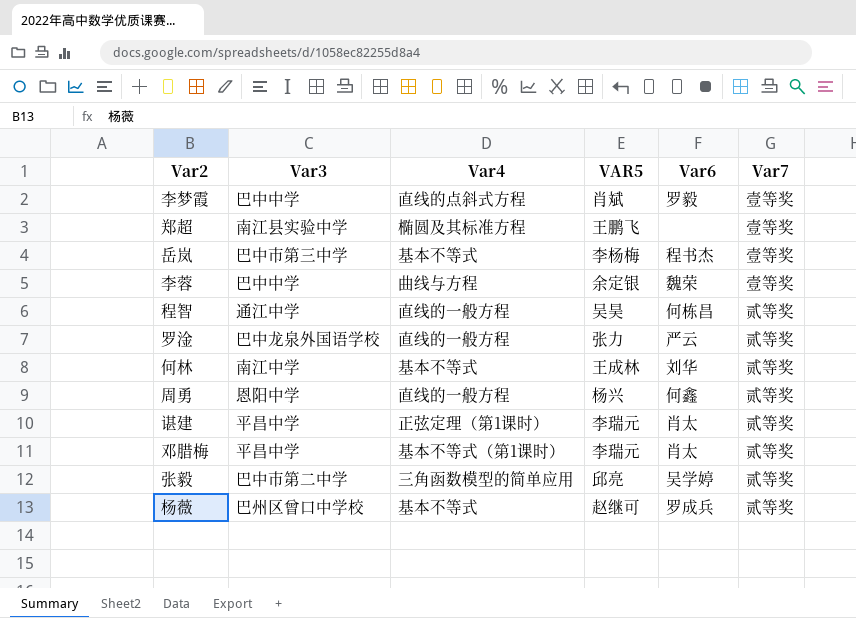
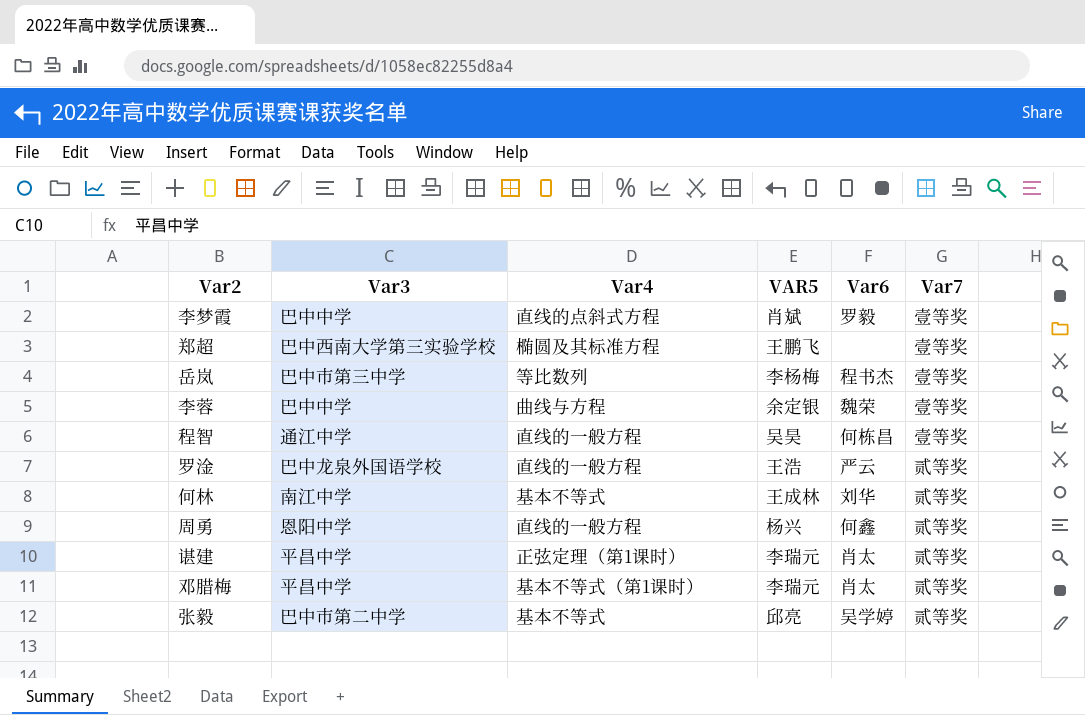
row 杨薇: 巴州区曾口中学校 | 基本不等式 | 赵继可 | 罗成兵 | 贰等奖 -> none
郑超 | Var3: 南江县实验中学 -> 巴中西南大学第三实验学校
岳岚 | Var4: 基本不等式 -> 等比数列
程智 | Var7: 贰等奖 -> 壹等奖
罗淦 | VAR5: 张力 -> 王浩
张毅 | Var4: 三角函数模型的简单应用 -> 基本不等式

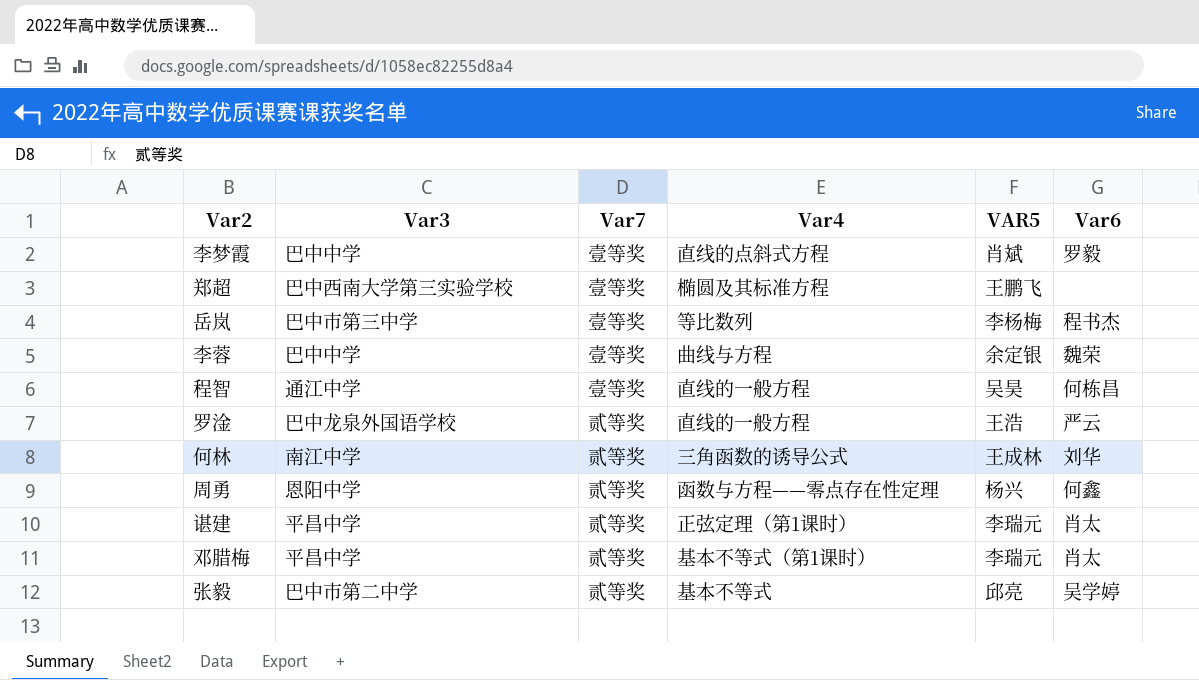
column Var7 | position: 6 -> 3
何林 | Var4: 基本不等式 -> 三角函数的诱导公式
周勇 | Var4: 直线的一般方程 -> 函数与方程——零点存在性定理

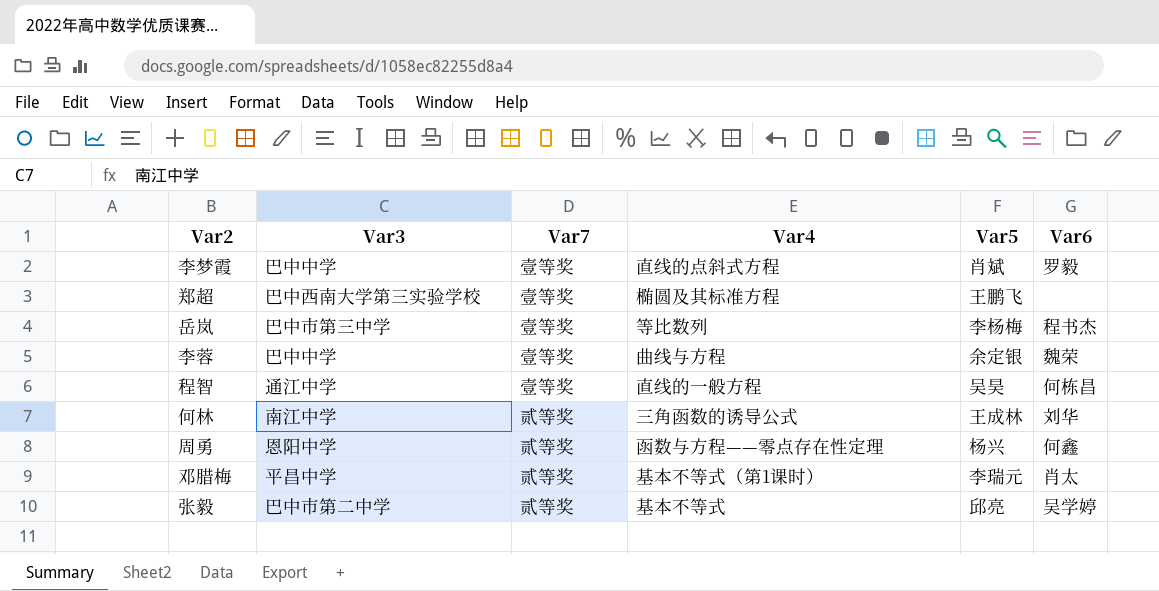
column name: VAR5 -> Var5
row 罗淦: 巴中龙泉外国语学校 | 贰等奖 | 直线的一般方程 | 王浩 | 严云 -> none
row 谌建: 平昌中学 | 贰等奖 | 正弦定理（第1课时） | 李瑞元 | 肖太 -> none

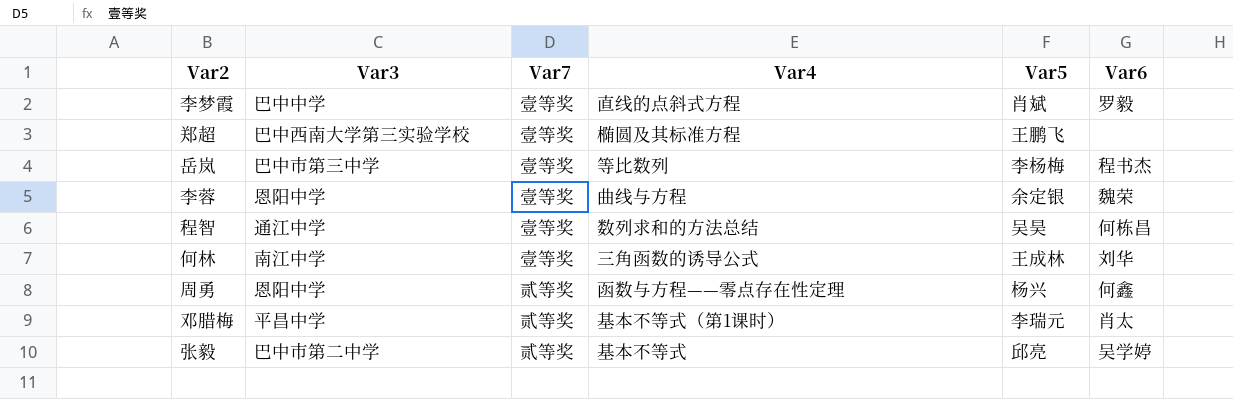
李蓉 | Var3: 巴中中学 -> 恩阳中学
程智 | Var4: 直线的一般方程 -> 数列求和的方法总结
何林 | Var7: 贰等奖 -> 壹等奖

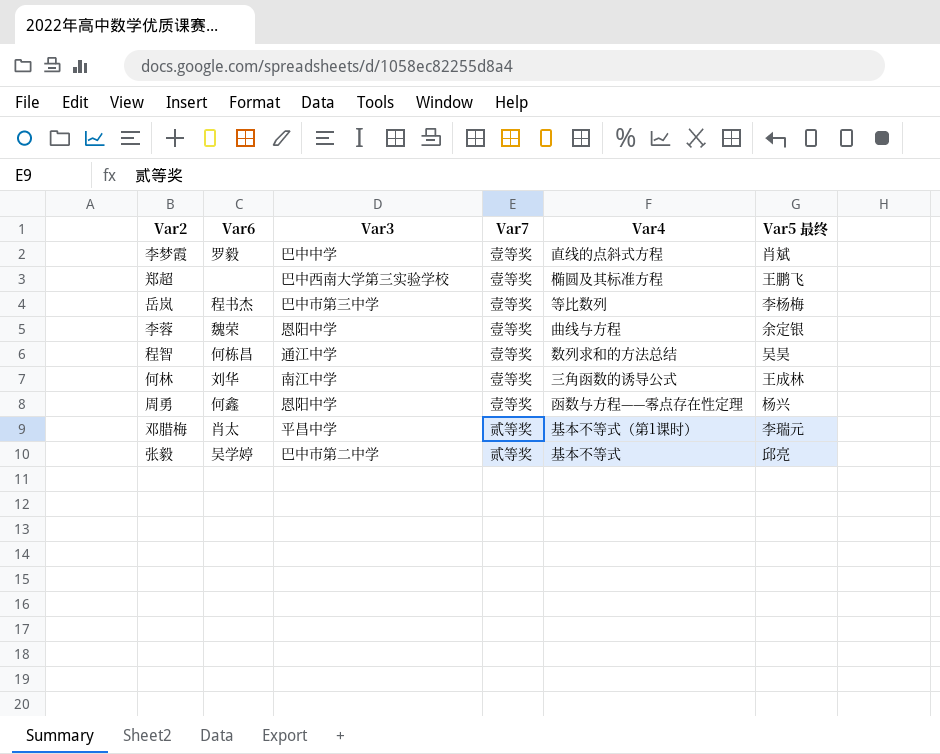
column Var6 | position: 6 -> 2
column name: Var5 -> Var5 最终
周勇 | Var7: 贰等奖 -> 壹等奖

